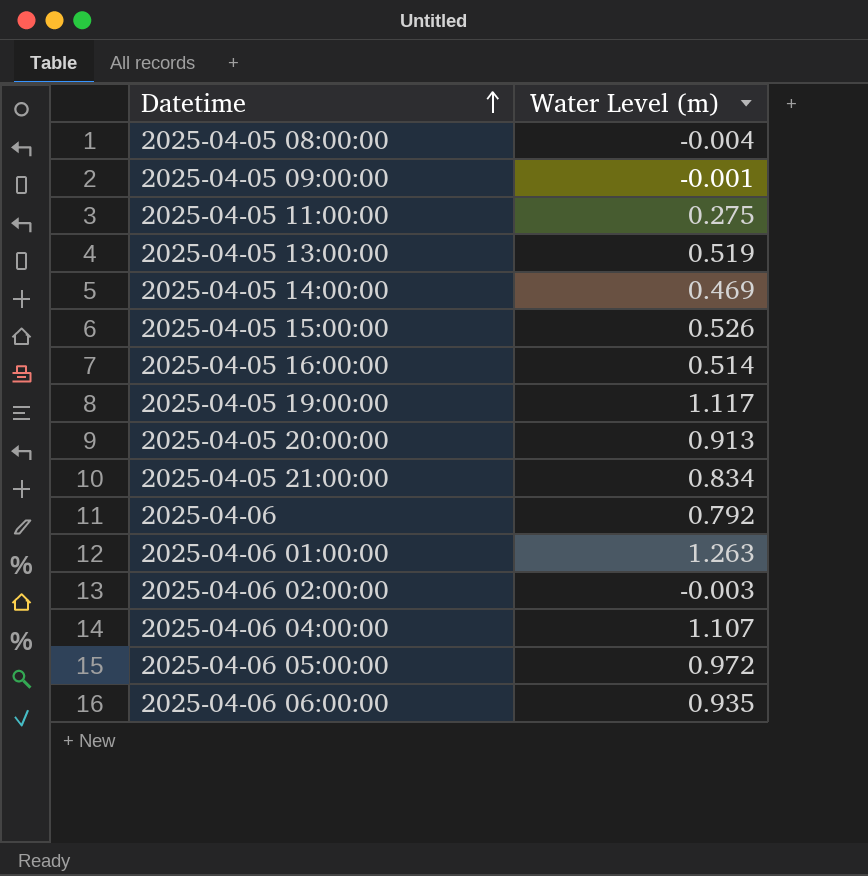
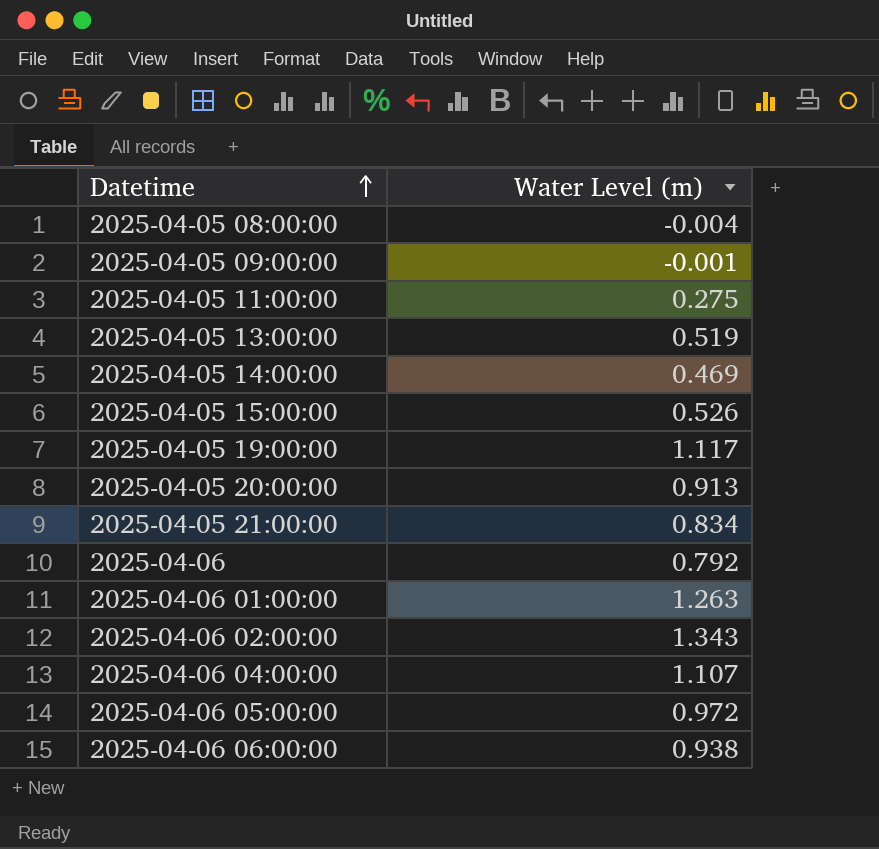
row 2025-04-05 16:00:00: 0.514 -> none
2025-04-06 02:00:00 | Water Level (m): -0.003 -> 1.343
2025-04-06 06:00:00 | Water Level (m): 0.935 -> 0.938

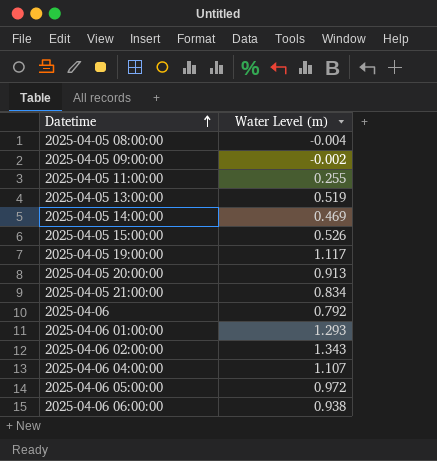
2025-04-05 09:00:00 | Water Level (m): -0.001 -> -0.002
2025-04-05 11:00:00 | Water Level (m): 0.275 -> 0.255
2025-04-06 01:00:00 | Water Level (m): 1.263 -> 1.293

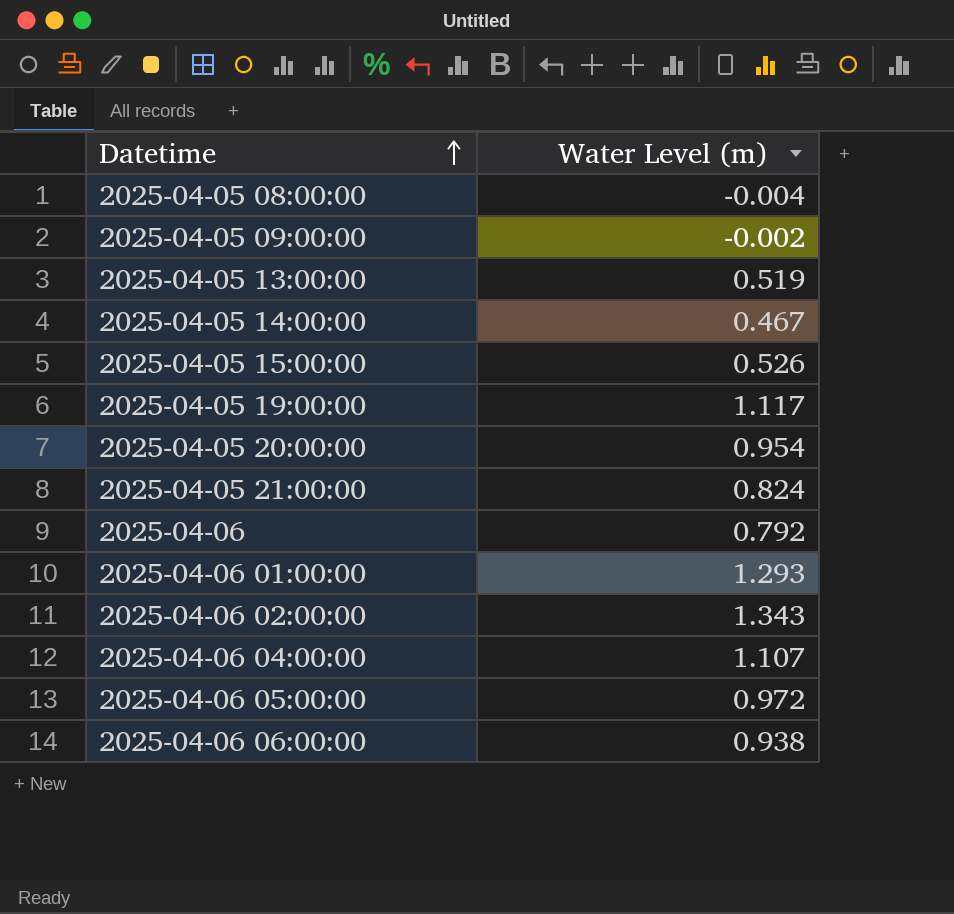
row 2025-04-05 11:00:00: 0.255 -> none
2025-04-05 14:00:00 | Water Level (m): 0.469 -> 0.467
2025-04-05 20:00:00 | Water Level (m): 0.913 -> 0.954
2025-04-05 21:00:00 | Water Level (m): 0.834 -> 0.824

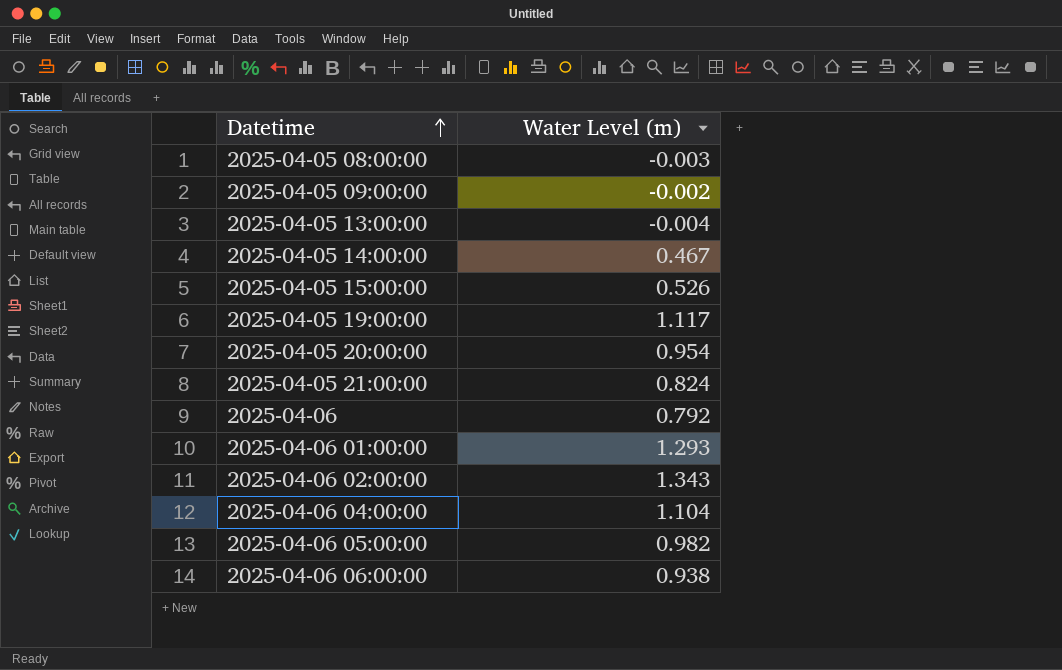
2025-04-05 08:00:00 | Water Level (m): -0.004 -> -0.003
2025-04-05 13:00:00 | Water Level (m): 0.519 -> -0.004
2025-04-06 04:00:00 | Water Level (m): 1.107 -> 1.104
2025-04-06 05:00:00 | Water Level (m): 0.972 -> 0.982

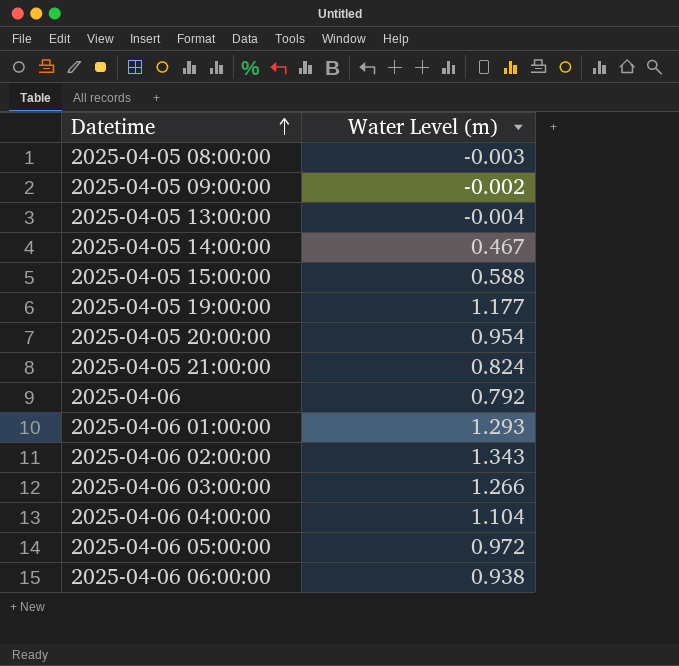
2025-04-05 15:00:00 | Water Level (m): 0.526 -> 0.588
2025-04-05 19:00:00 | Water Level (m): 1.117 -> 1.177
row 2025-04-06 03:00:00: none -> 1.266
2025-04-06 05:00:00 | Water Level (m): 0.982 -> 0.972

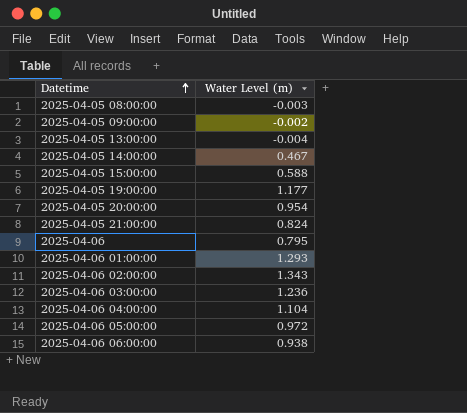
2025-04-06 | Water Level (m): 0.792 -> 0.795
2025-04-06 03:00:00 | Water Level (m): 1.266 -> 1.236

